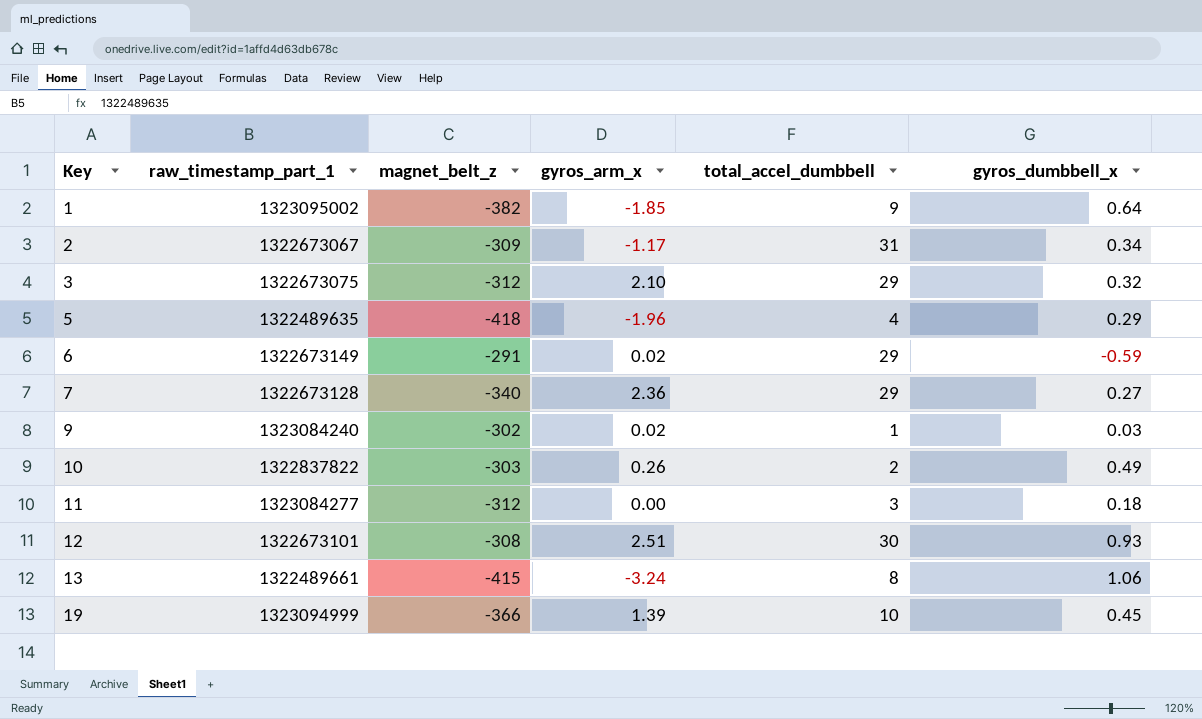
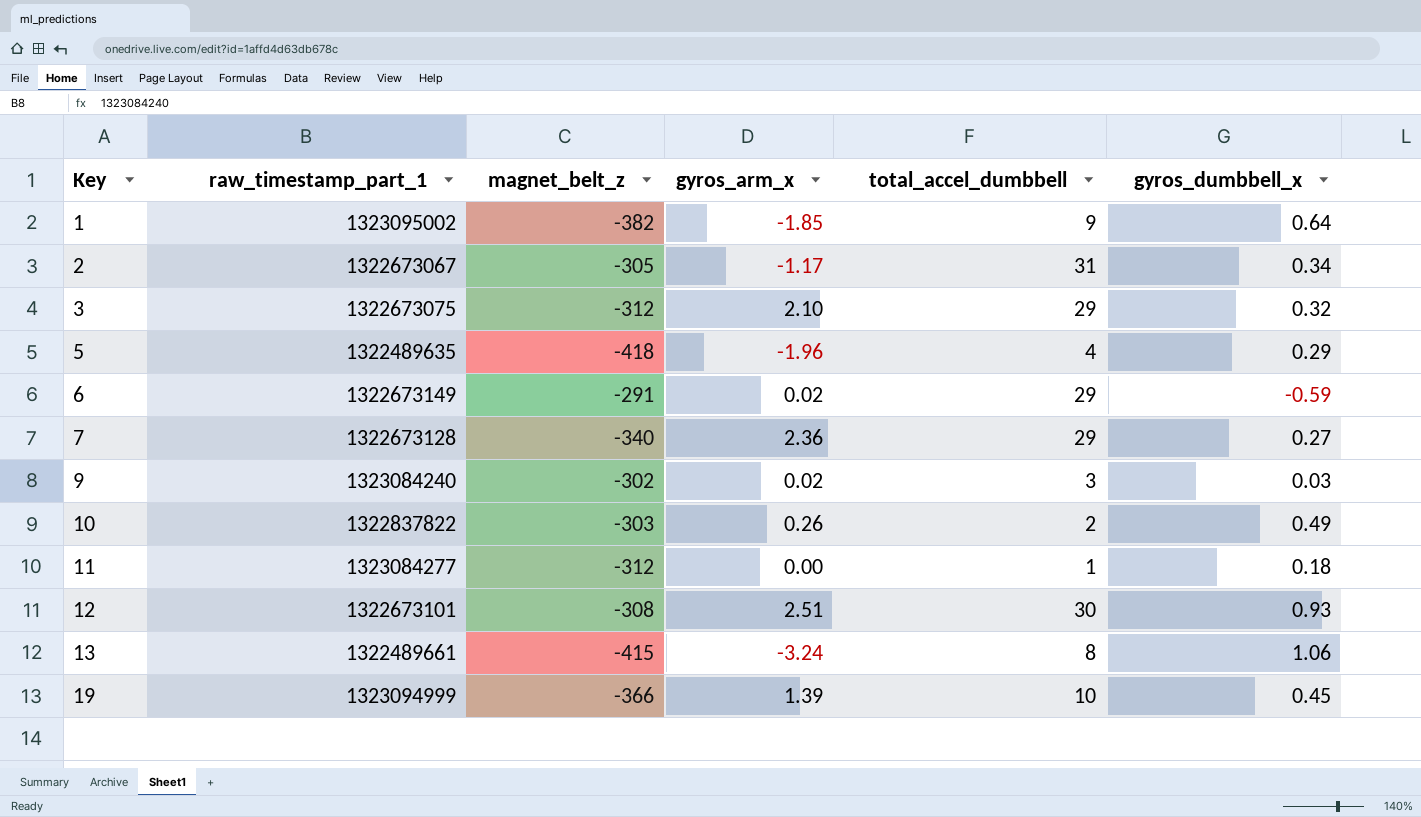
2 | magnet_belt_z: -309 -> -305
9 | total_accel_dumbbell: 1 -> 3
11 | total_accel_dumbbell: 3 -> 1

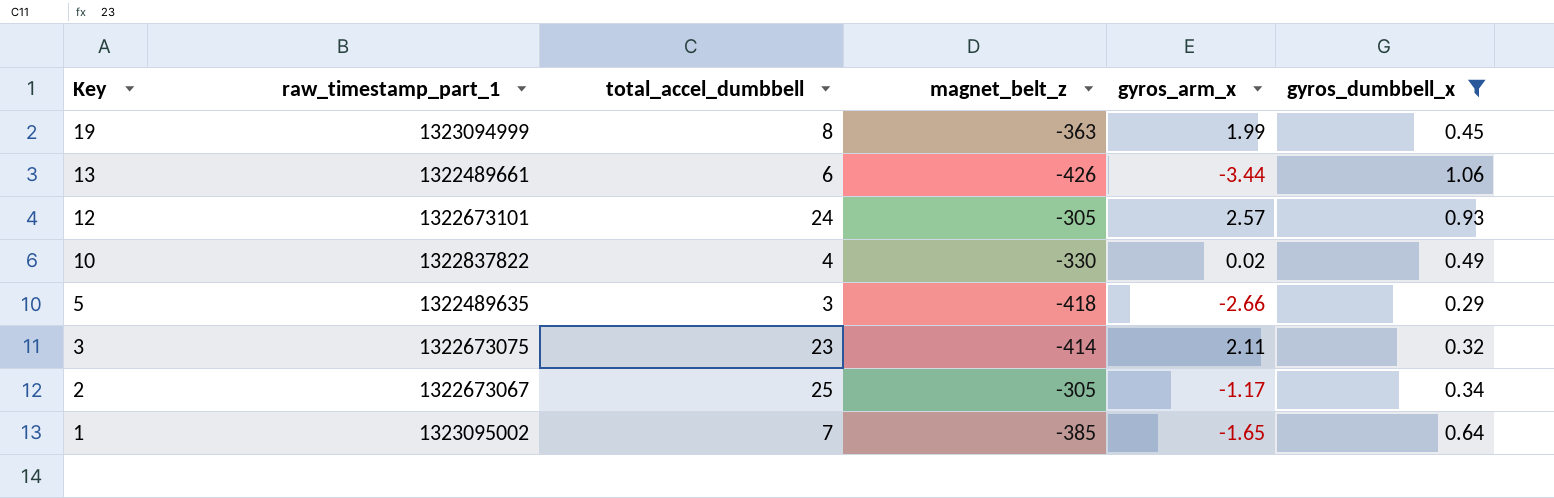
filter: none -> gyros_dumbbell_x >= 0.29
row order: Key ascending -> Key descending
column total_accel_dumbbell | position: 5 -> 3
19 | total_accel_dumbbell: 10 -> 8
19 | magnet_belt_z: -366 -> -363
19 | gyros_arm_x: 1.39 -> 1.99
13 | total_accel_dumbbell: 8 -> 6
13 | magnet_belt_z: -415 -> -426
13 | gyros_arm_x: -3.24 -> -3.44
12 | total_accel_dumbbell: 30 -> 24
12 | magnet_belt_z: -308 -> -305
12 | gyros_arm_x: 2.51 -> 2.57
10 | total_accel_dumbbell: 2 -> 4
10 | magnet_belt_z: -303 -> -330
10 | gyros_arm_x: 0.26 -> 0.02
5 | total_accel_dumbbell: 4 -> 3
5 | gyros_arm_x: -1.96 -> -2.66
3 | total_accel_dumbbell: 29 -> 23
3 | magnet_belt_z: -312 -> -414
3 | gyros_arm_x: 2.10 -> 2.11
2 | total_accel_dumbbell: 31 -> 25
1 | total_accel_dumbbell: 9 -> 7
1 | magnet_belt_z: -382 -> -385
1 | gyros_arm_x: -1.85 -> -1.65

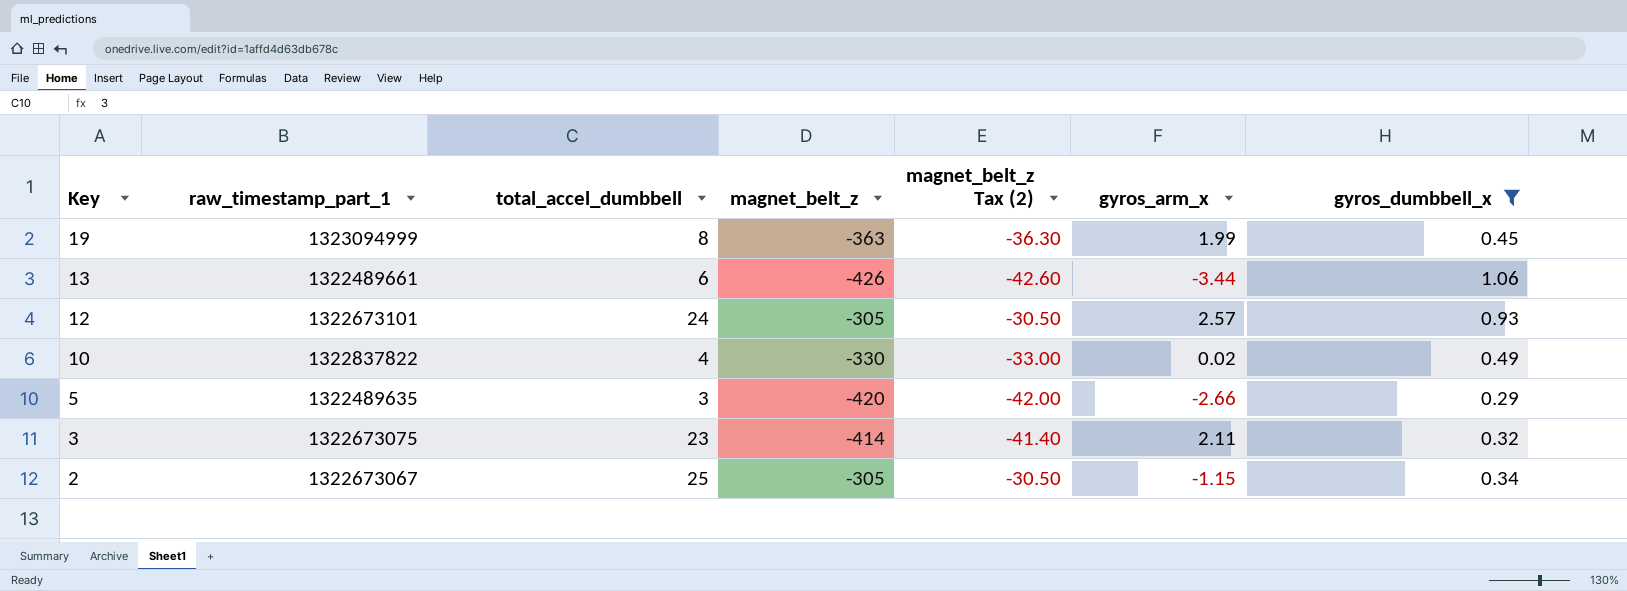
column magnet_belt_z Tax (2) | formula: none -> [magnet_belt_z] * 0.1
row 1: 1323095002 | 7 | -385 | -1.65 | 0.64 -> none
5 | magnet_belt_z: -418 -> -420
2 | gyros_arm_x: -1.17 -> -1.15

